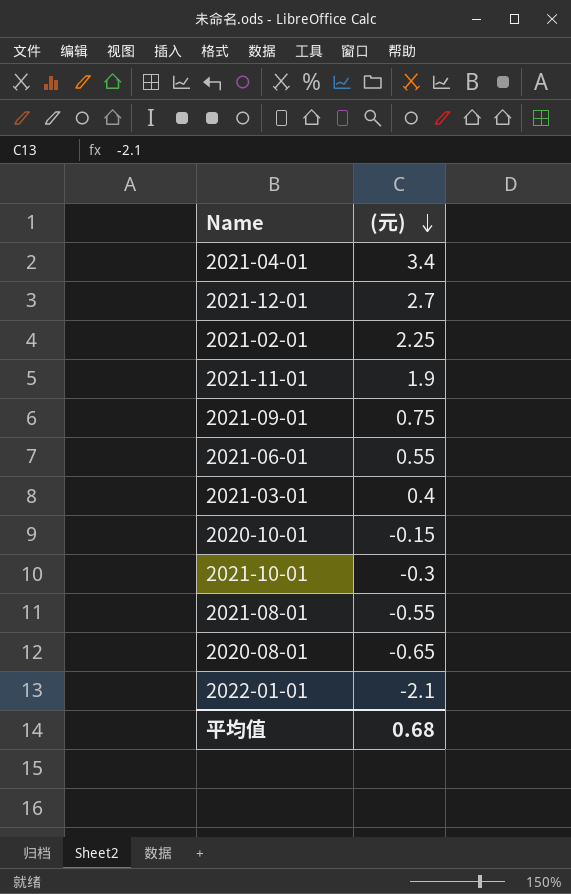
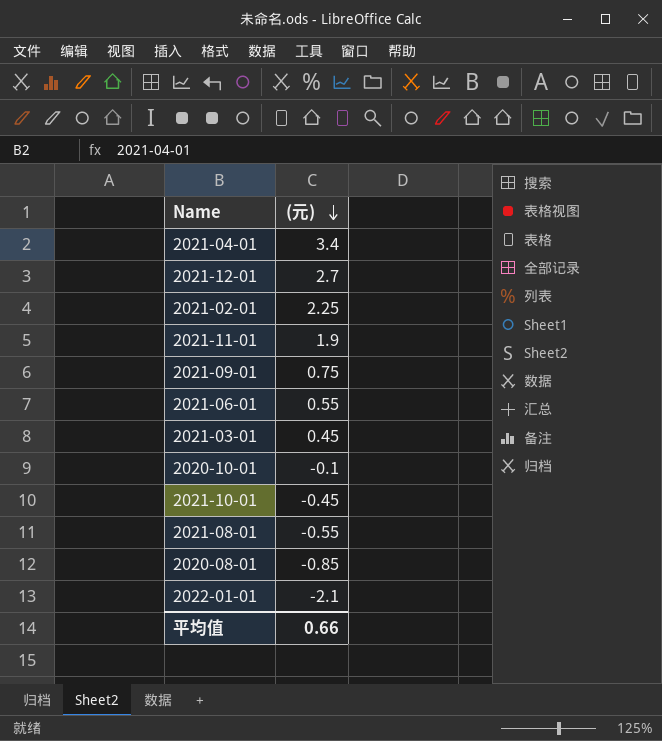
2021-03-01 | (元): 0.4 -> 0.45
2020-10-01 | (元): -0.15 -> -0.1
2021-10-01 | (元): -0.3 -> -0.45
2020-08-01 | (元): -0.65 -> -0.85
平均值 | (元): 0.68 -> 0.66

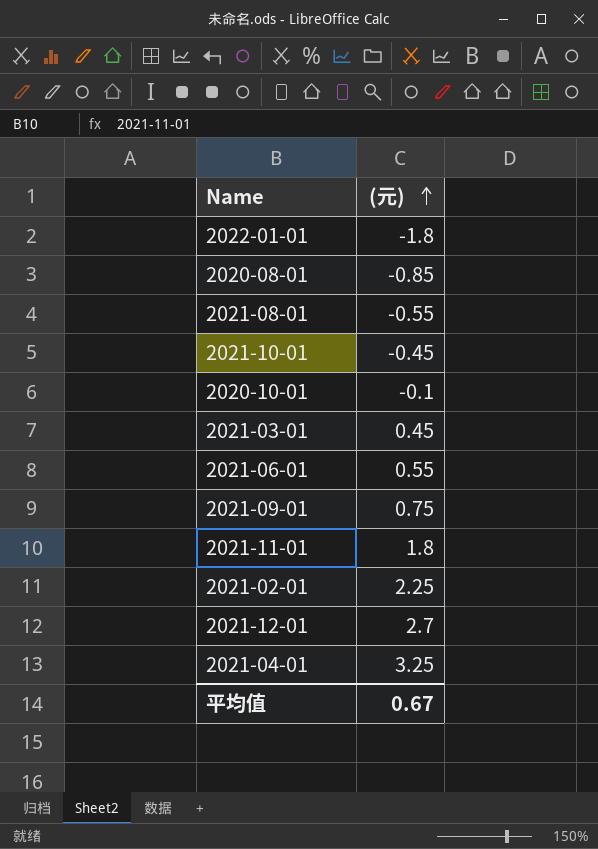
row order: (元) descending -> (元) ascending
2022-01-01 | (元): -2.1 -> -1.8
2021-11-01 | (元): 1.9 -> 1.8
2021-04-01 | (元): 3.4 -> 3.25
平均值 | (元): 0.66 -> 0.67

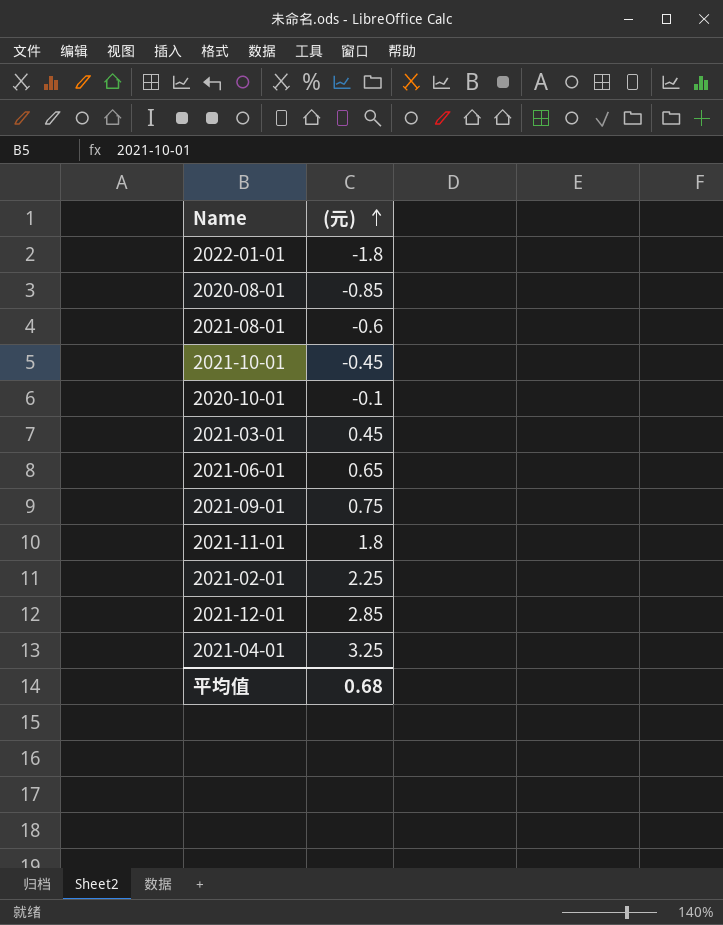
2021-08-01 | (元): -0.55 -> -0.6
2021-06-01 | (元): 0.55 -> 0.65
2021-12-01 | (元): 2.7 -> 2.85
平均值 | (元): 0.67 -> 0.68

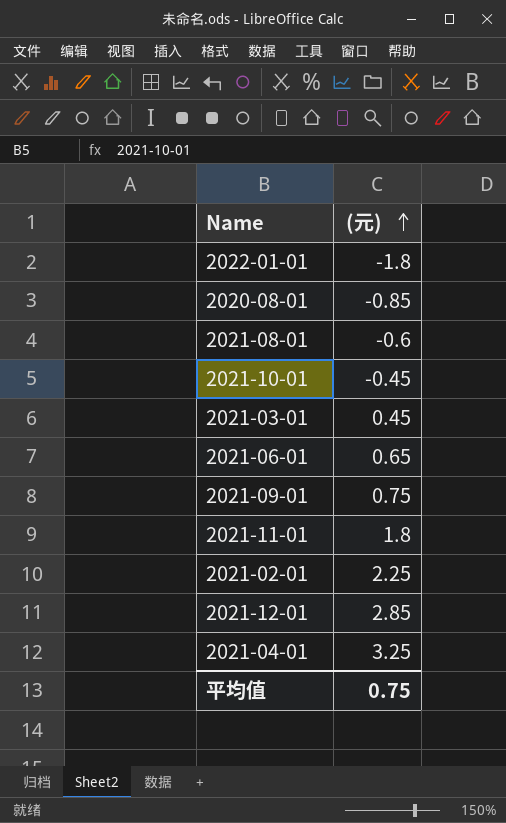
row 2020-10-01: -0.1 -> none
平均值 | (元): 0.68 -> 0.75

